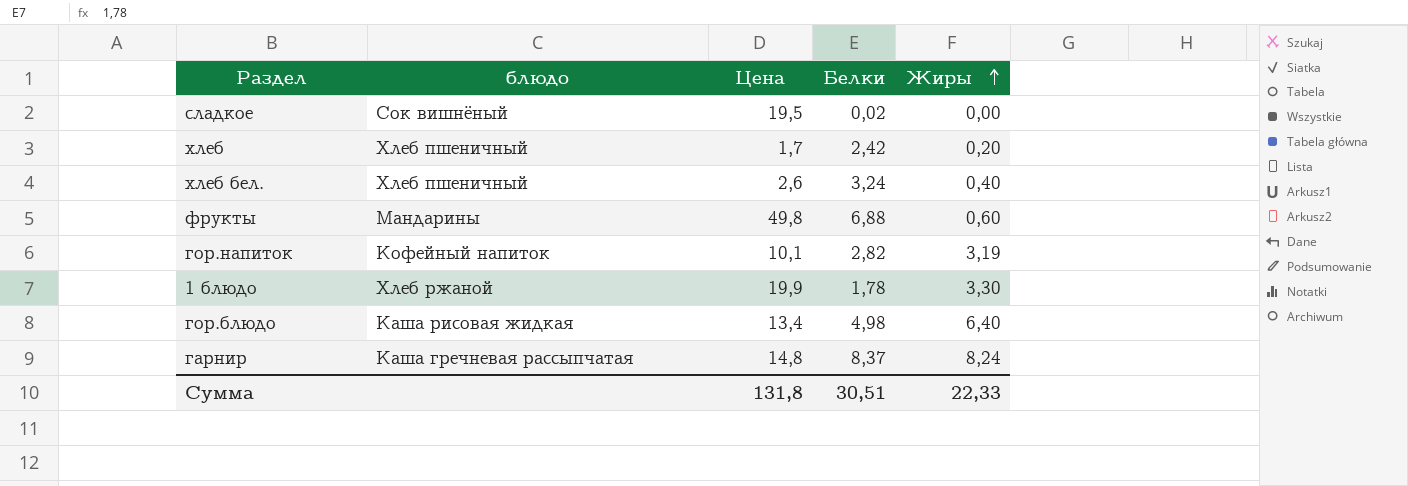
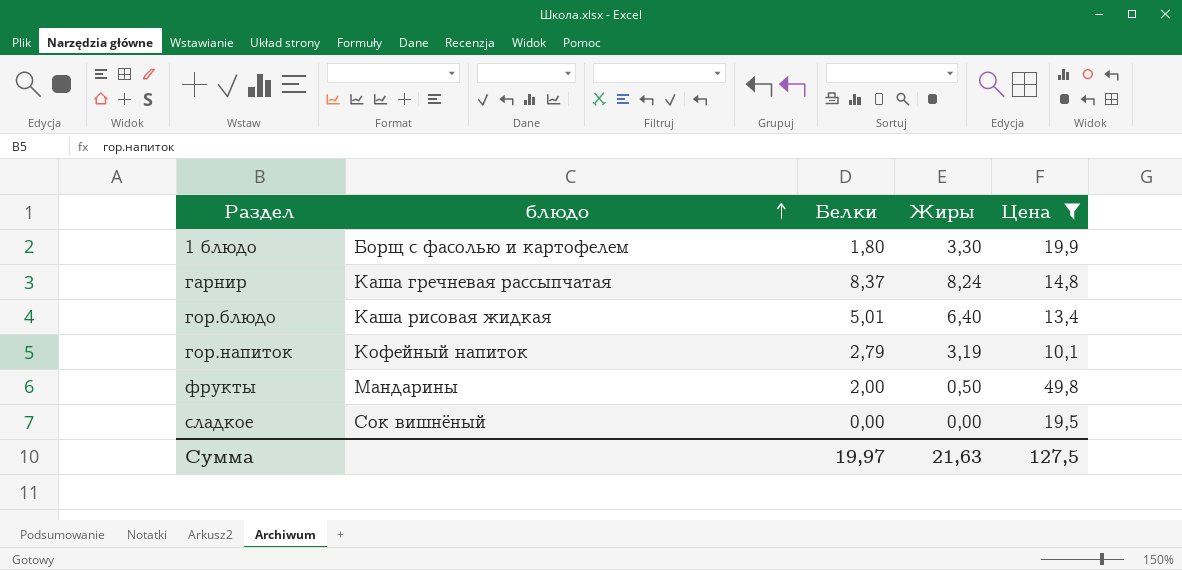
filter: none -> Цена >= 10,1
row order: Жиры ascending -> блюдо ascending
column Цена | position: 3 -> 5
1 блюдо | блюдо: Хлеб ржаной -> Борщ с фасолью и картофелем
1 блюдо | Белки: 1,78 -> 1,80
гор.блюдо | Белки: 4,98 -> 5,01
гор.напиток | Белки: 2,82 -> 2,79
фрукты | Белки: 6,88 -> 2,00
фрукты | Жиры: 0,60 -> 0,50
сладкое | Белки: 0,02 -> 0,00
Сумма | Белки: 30,51 -> 19,97
Сумма | Жиры: 22,33 -> 21,63
Сумма | Цена: 131,8 -> 127,5

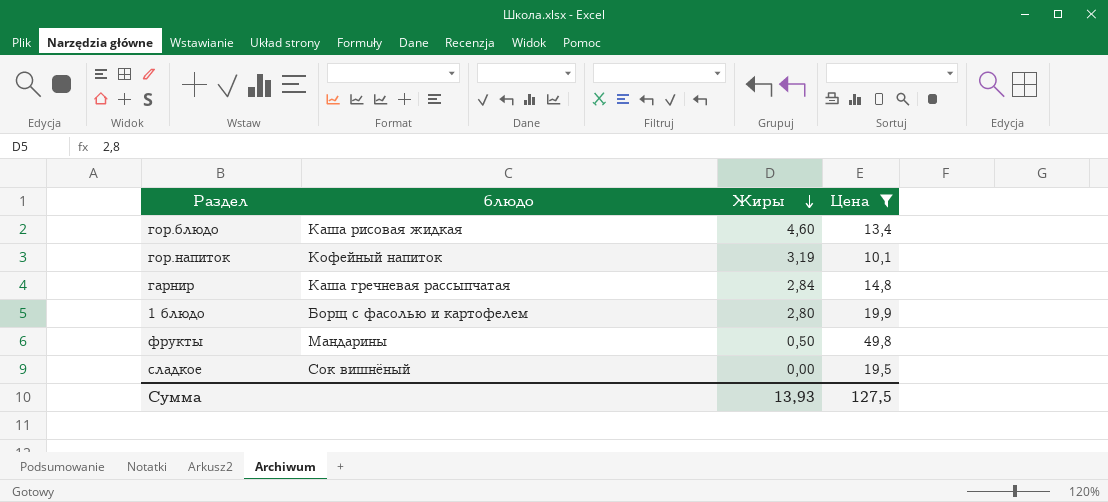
row order: блюдо ascending -> Жиры descending
column Белки | position: 3 -> none
гор.блюдо | Жиры: 6,40 -> 4,60
гарнир | Жиры: 8,24 -> 2,84
1 блюдо | Жиры: 3,30 -> 2,80
Сумма | Жиры: 21,63 -> 13,93

